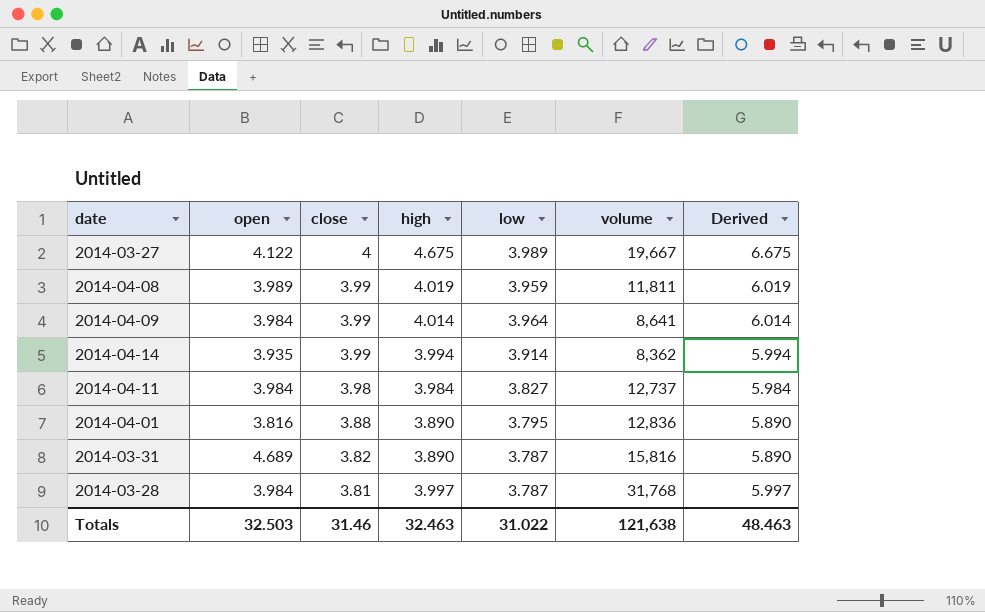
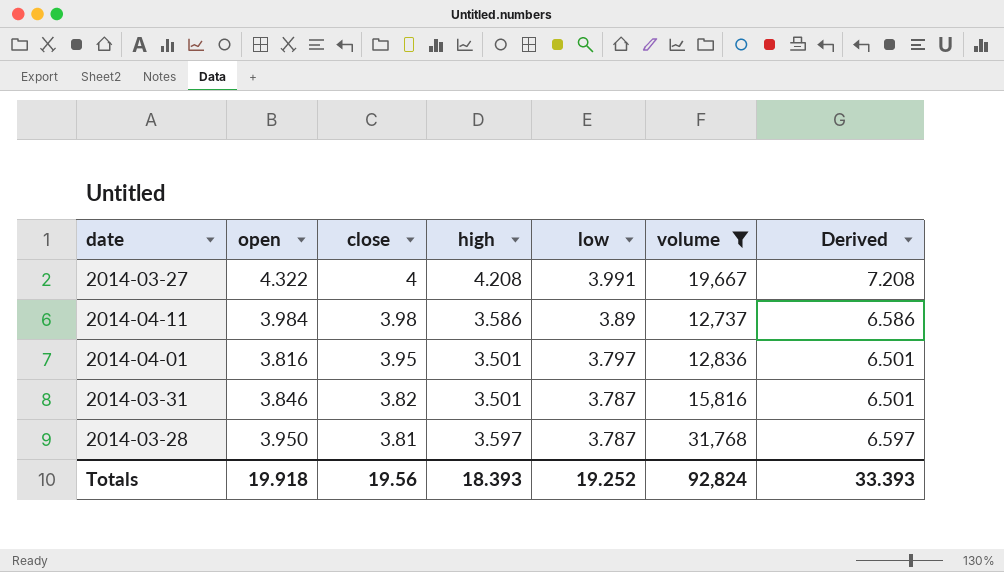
filter: none -> volume >= 12,737
column Derived | formula: [high] + 2 -> [high] + 3
2014-03-27 | open: 4.122 -> 4.322
2014-03-27 | high: 4.675 -> 4.208
2014-03-27 | low: 3.989 -> 3.991
2014-04-11 | high: 3.984 -> 3.586
2014-04-11 | low: 3.827 -> 3.89
2014-04-01 | close: 3.88 -> 3.95
2014-04-01 | high: 3.890 -> 3.501
2014-04-01 | low: 3.795 -> 3.797
2014-03-31 | open: 4.689 -> 3.846
2014-03-31 | high: 3.890 -> 3.501
2014-03-28 | open: 3.984 -> 3.950
2014-03-28 | high: 3.997 -> 3.597
Totals | open: 32.503 -> 19.918
Totals | close: 31.46 -> 19.56
Totals | high: 32.463 -> 18.393
Totals | low: 31.022 -> 19.252
Totals | volume: 121,638 -> 92,824
Totals | Derived: 48.463 -> 33.393

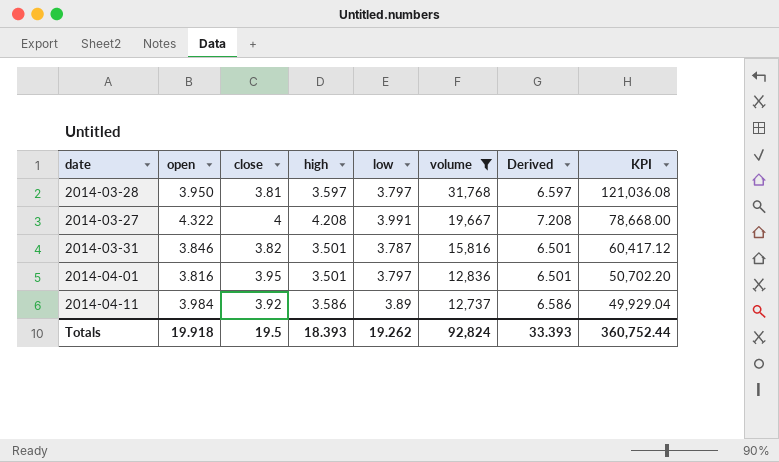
row order: close descending -> volume descending
column KPI | formula: none -> [close] * [volume]
2014-03-28 | low: 3.787 -> 3.797
2014-04-11 | close: 3.98 -> 3.92
Totals | close: 19.56 -> 19.5
Totals | low: 19.252 -> 19.262

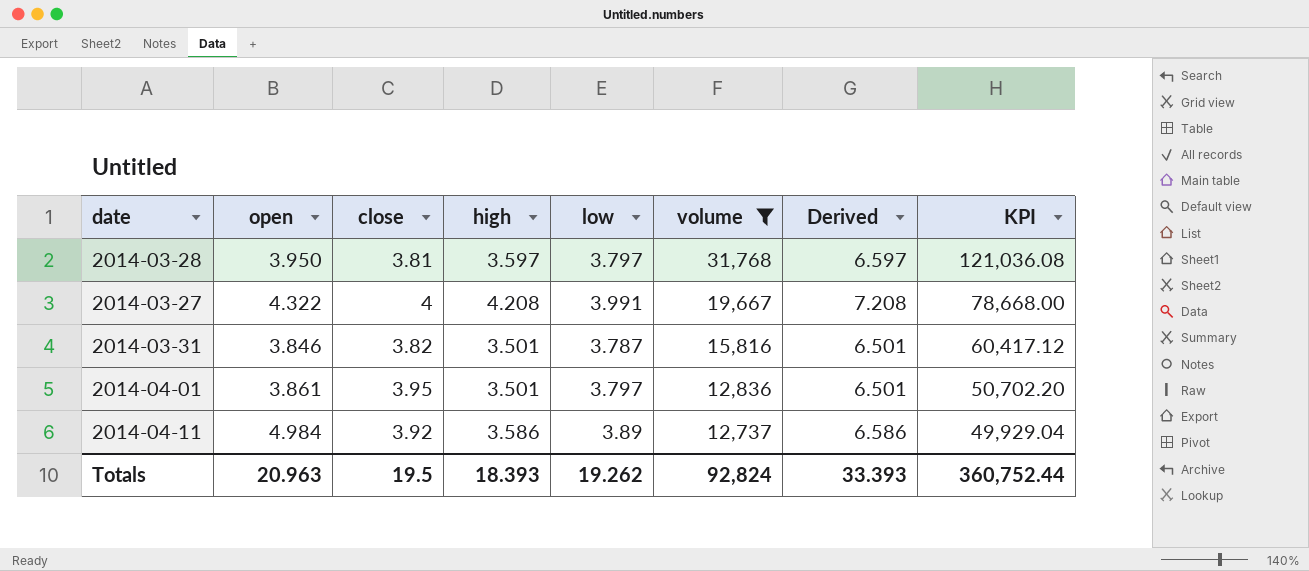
2014-04-01 | open: 3.816 -> 3.861
2014-04-11 | open: 3.984 -> 4.984
Totals | open: 19.918 -> 20.963

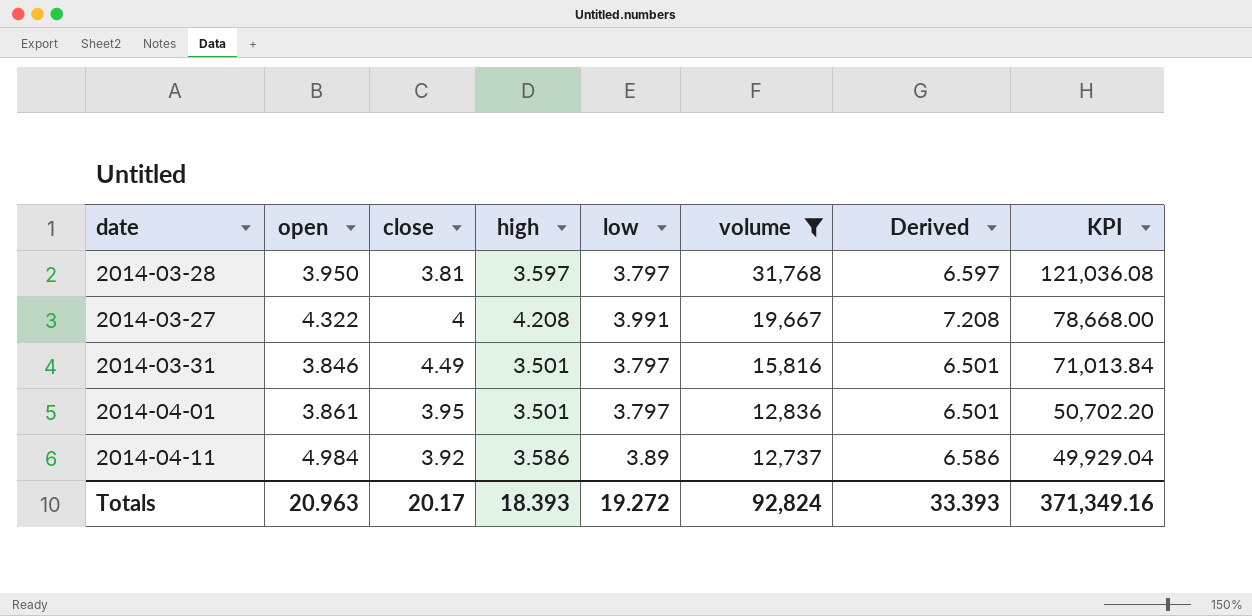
2014-03-31 | close: 3.82 -> 4.49
2014-03-31 | low: 3.787 -> 3.797
2014-03-31 | KPI: 60,417.12 -> 71,013.84
Totals | close: 19.5 -> 20.17
Totals | low: 19.262 -> 19.272
Totals | KPI: 360,752.44 -> 371,349.16

